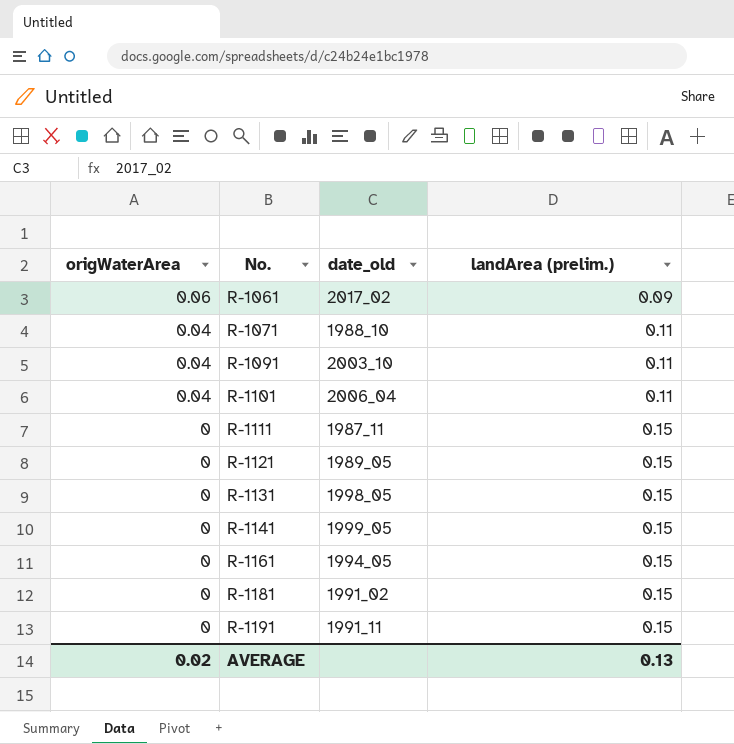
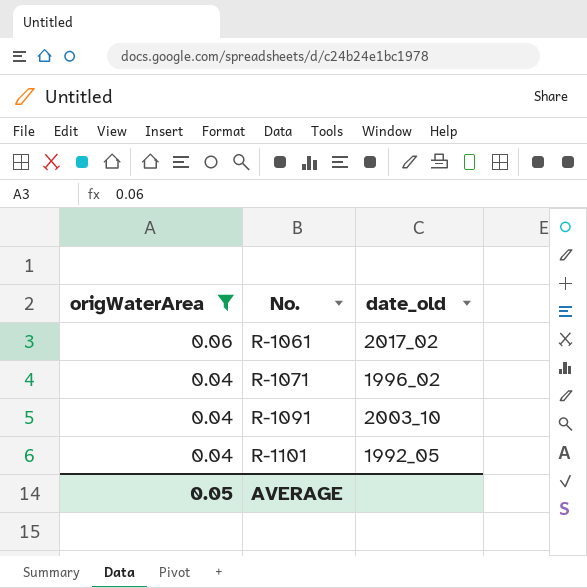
filter: none -> origWaterArea != 0
column landArea (prelim.) | position: 4 -> none
R-1071 | date_old: 1988_10 -> 1996_02
R-1101 | date_old: 2006_04 -> 1992_05
AVERAGE | origWaterArea: 0.02 -> 0.05

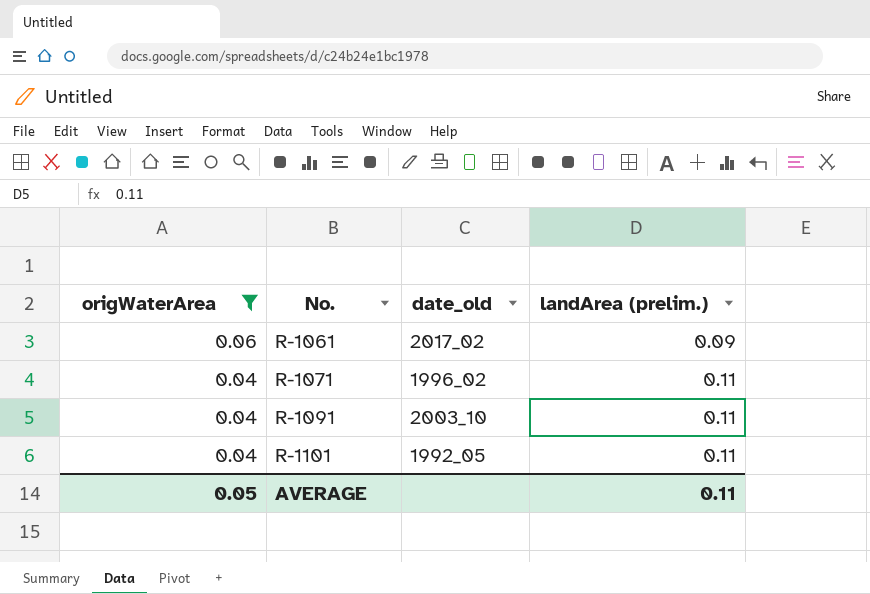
column landArea (prelim.) | position: none -> 4

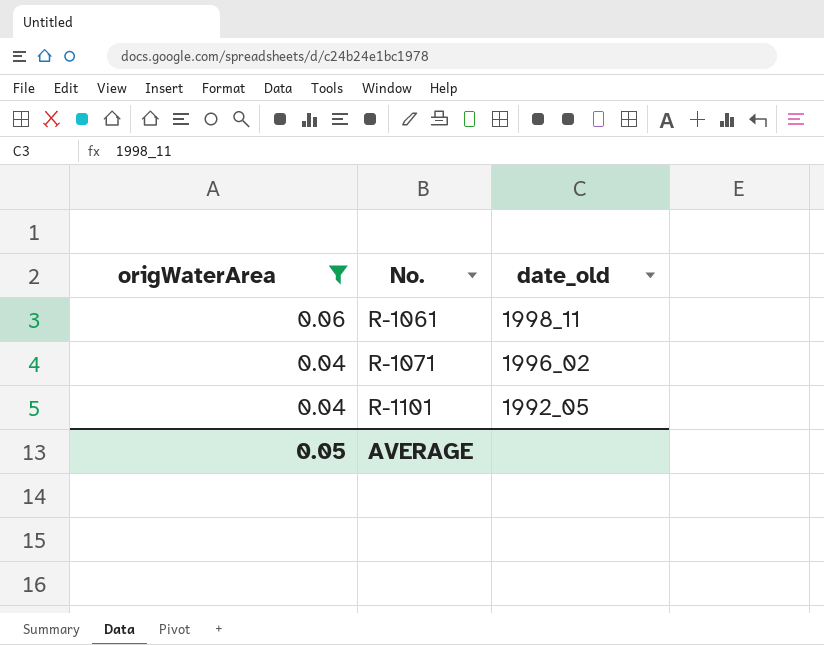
column landArea (prelim.) | position: 4 -> none
row R-1091: 0.04 | 2003_10 | 0.11 -> none
R-1061 | date_old: 2017_02 -> 1998_11

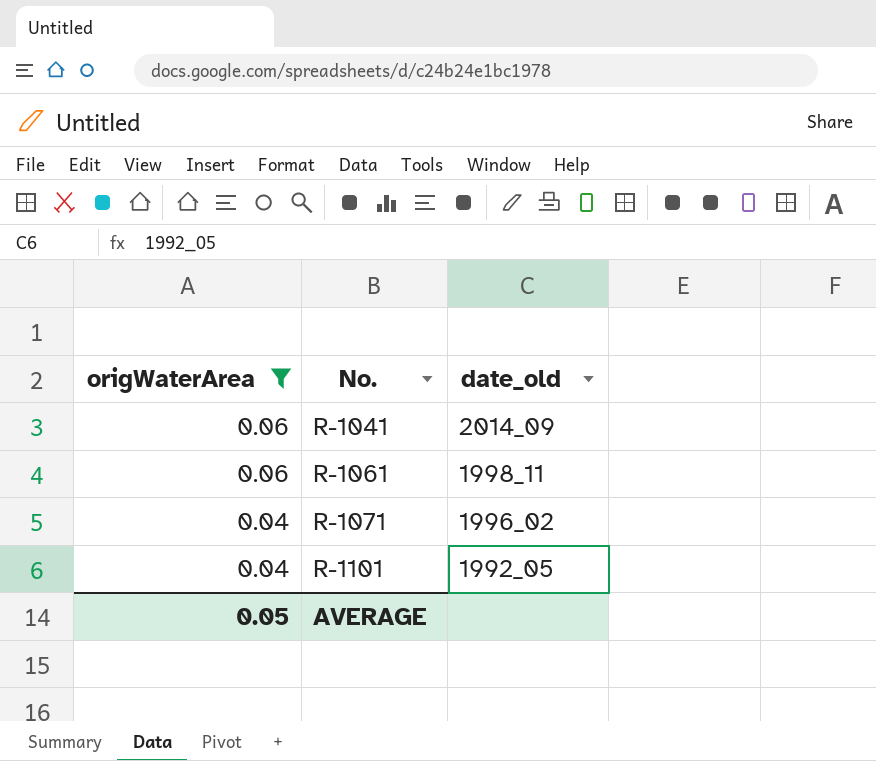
row R-1041: none -> 0.06 | 2014_09

